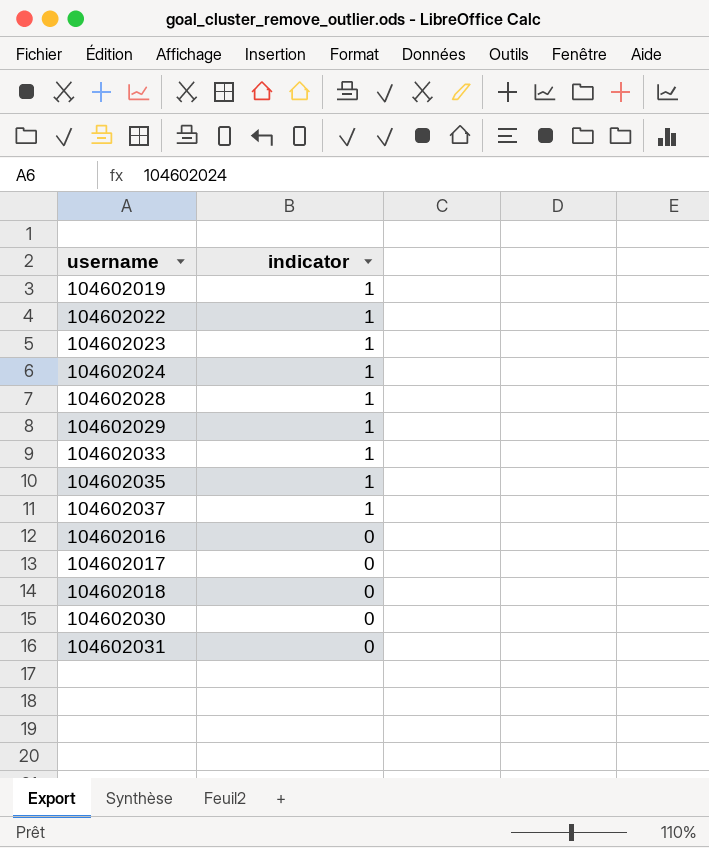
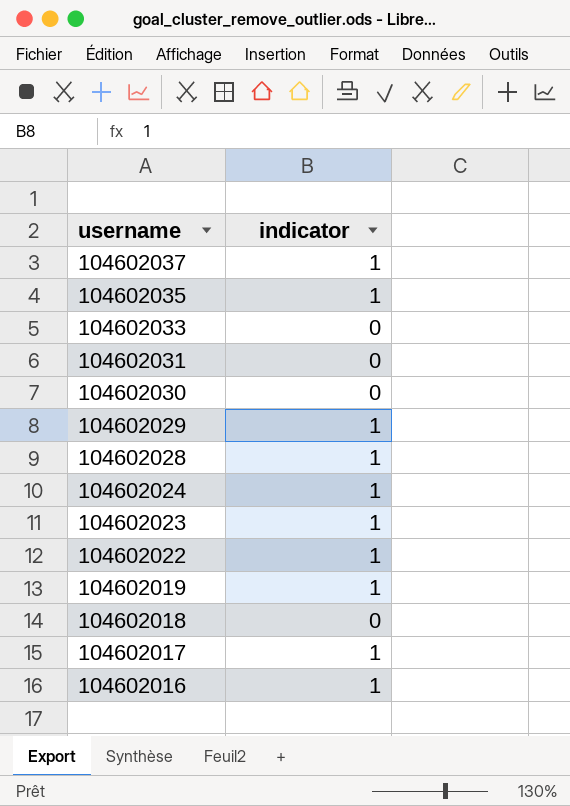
row order: indicator descending -> username descending
104602033 | indicator: 1 -> 0
104602017 | indicator: 0 -> 1
104602016 | indicator: 0 -> 1

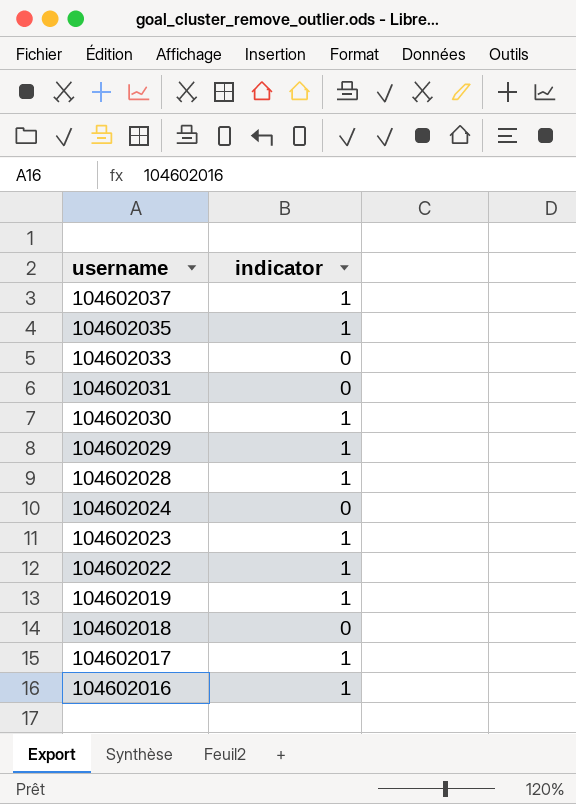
104602030 | indicator: 0 -> 1
104602024 | indicator: 1 -> 0

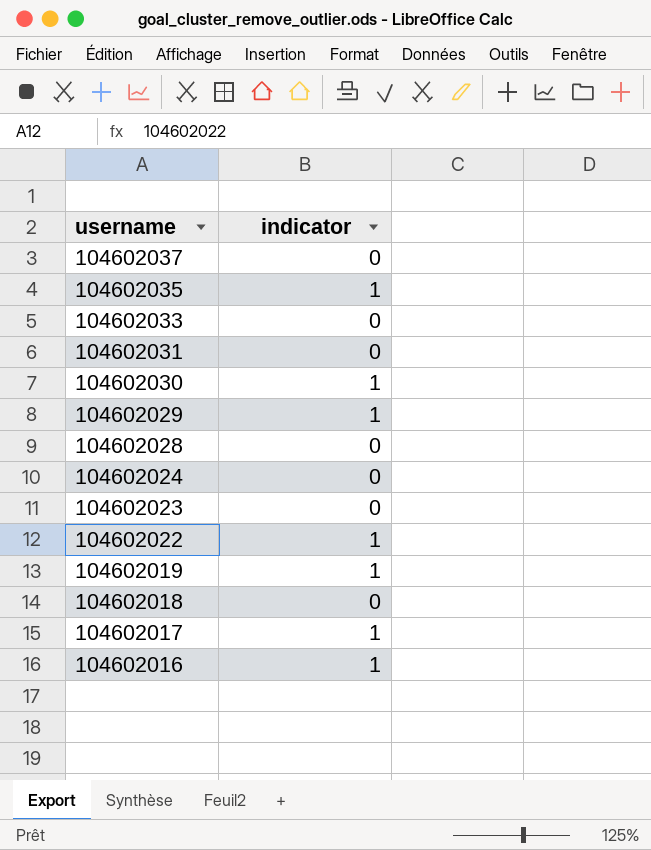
104602037 | indicator: 1 -> 0
104602028 | indicator: 1 -> 0
104602023 | indicator: 1 -> 0

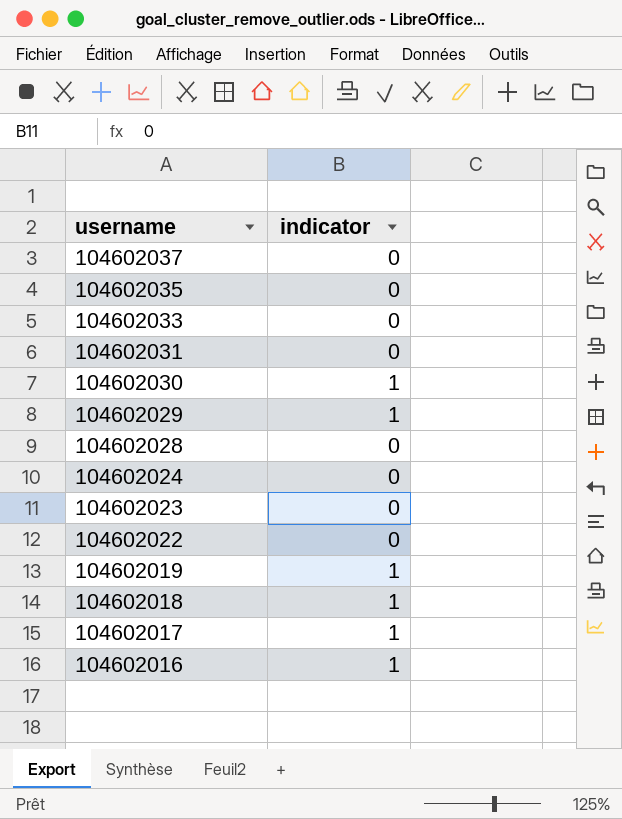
104602035 | indicator: 1 -> 0
104602022 | indicator: 1 -> 0
104602018 | indicator: 0 -> 1

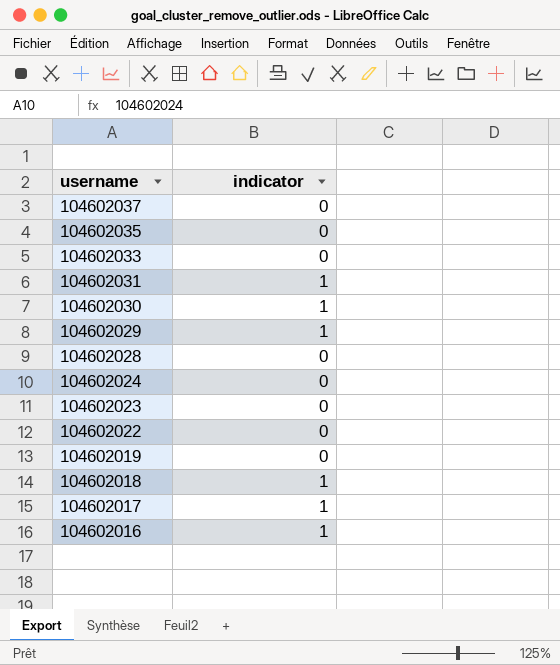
104602031 | indicator: 0 -> 1
104602019 | indicator: 1 -> 0

